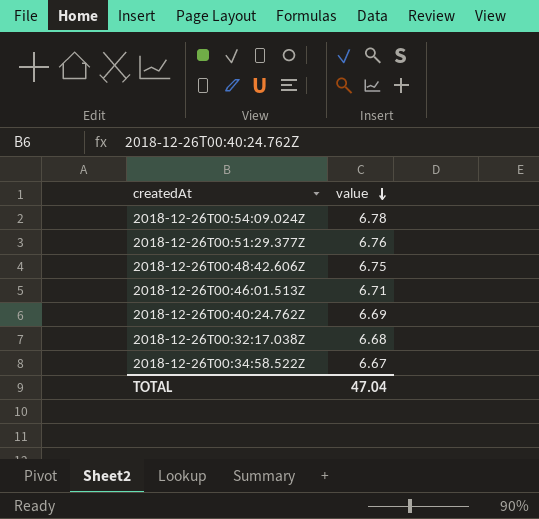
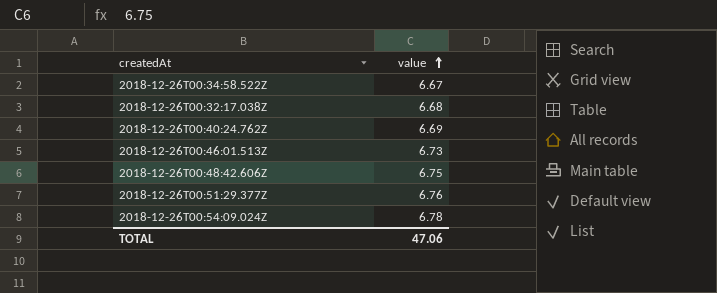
row order: value descending -> value ascending
2018-12-26T00:46:01.513Z | value: 6.71 -> 6.73
TOTAL | value: 47.04 -> 47.06

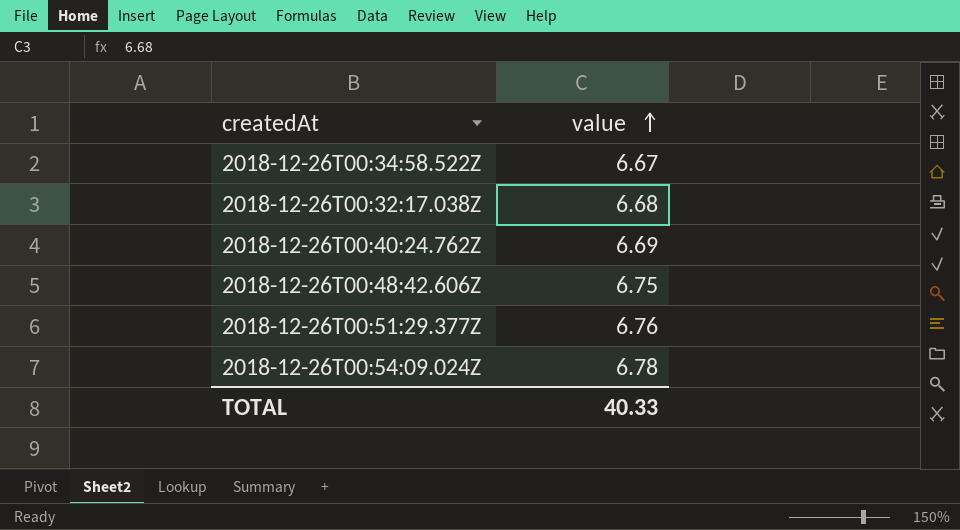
row 2018-12-26T00:46:01.513Z: 6.73 -> none
TOTAL | value: 47.06 -> 40.33

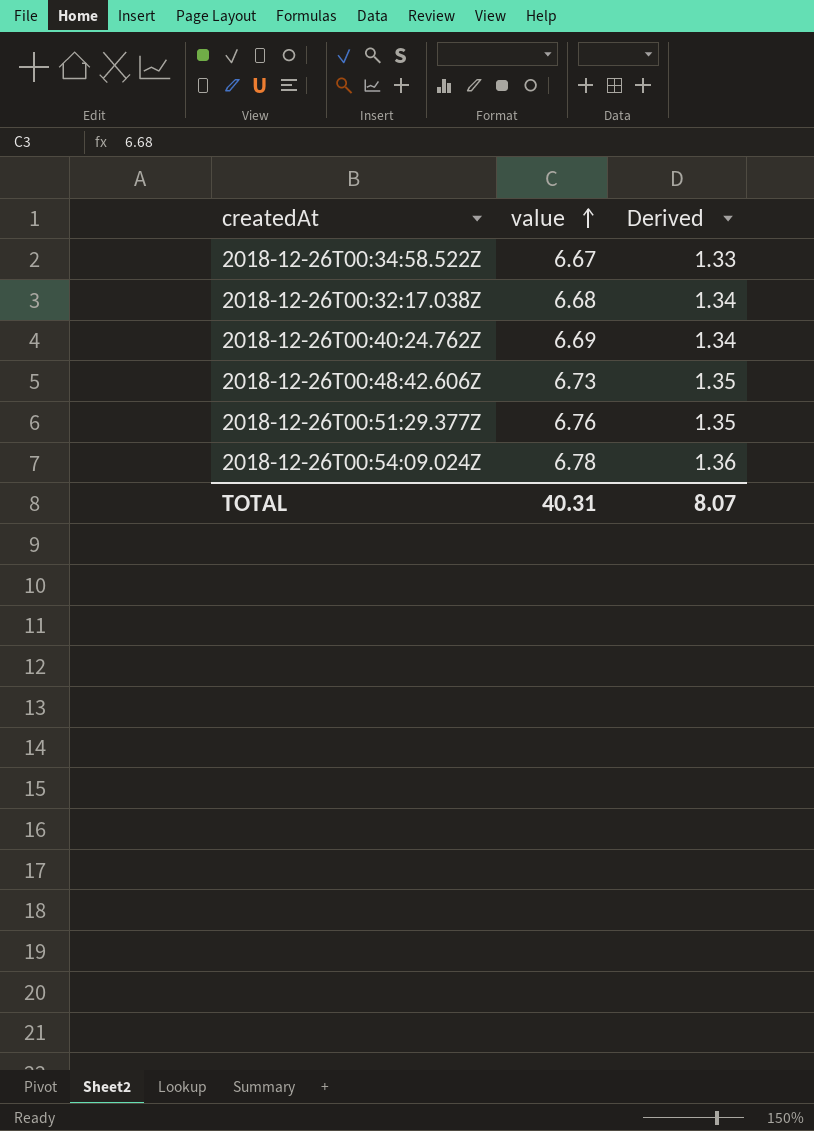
column Derived | formula: none -> [value] * 0.2
2018-12-26T00:48:42.606Z | value: 6.75 -> 6.73
TOTAL | value: 40.33 -> 40.31

